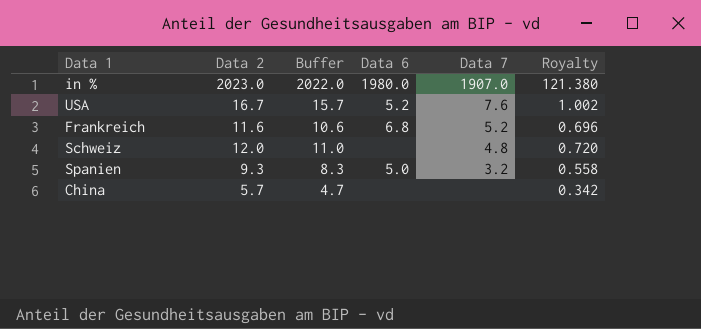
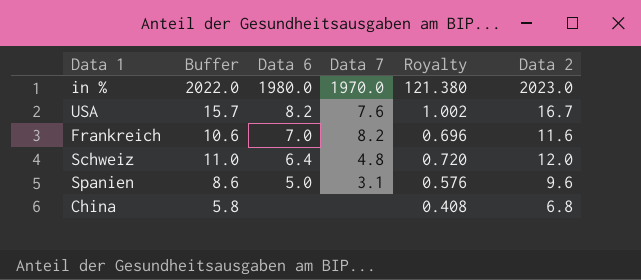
column Data 2 | position: 2 -> 6
in % | Data 7: 1907.0 -> 1970.0
USA | Data 6: 5.2 -> 8.2
Frankreich | Data 6: 6.8 -> 7.0
Frankreich | Data 7: 5.2 -> 8.2
Schweiz | Data 6: none -> 6.4
Spanien | Buffer: 8.3 -> 8.6
Spanien | Data 7: 3.2 -> 3.1
Spanien | Royalty: 0.558 -> 0.576
Spanien | Data 2: 9.3 -> 9.6
China | Buffer: 4.7 -> 5.8
China | Royalty: 0.342 -> 0.408
China | Data 2: 5.7 -> 6.8

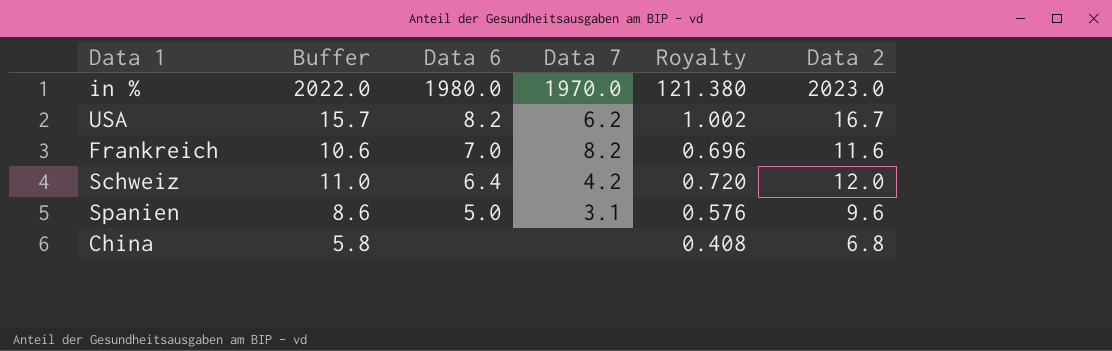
USA | Data 7: 7.6 -> 6.2
Schweiz | Data 7: 4.8 -> 4.2

